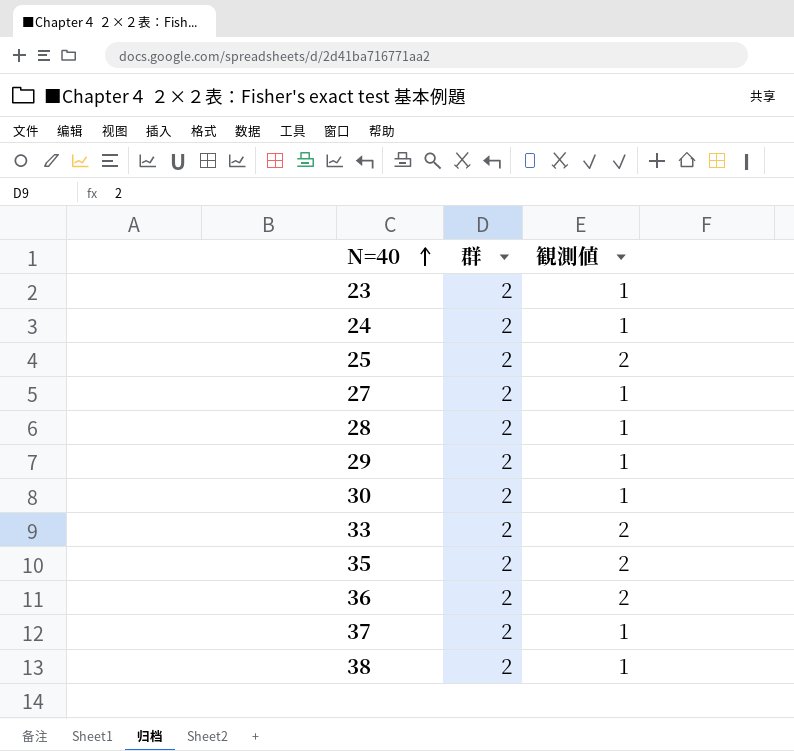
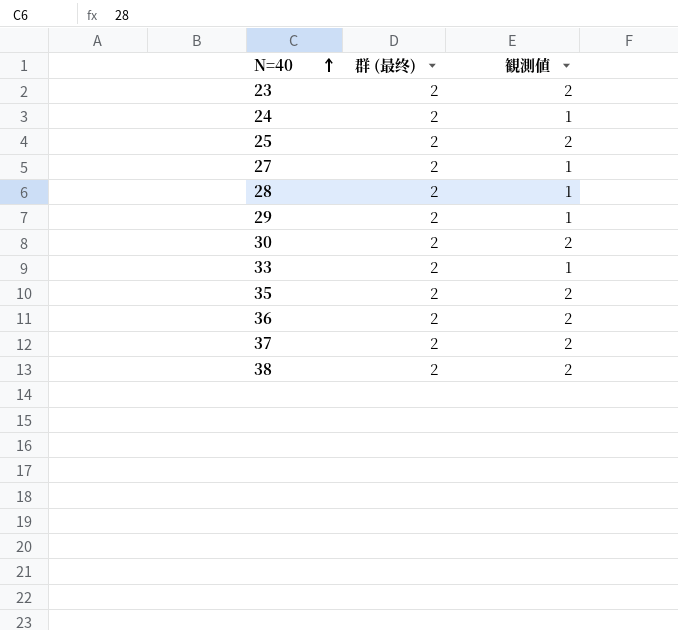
column name: 群 -> 群 (最终)
23 | 観測値: 1 -> 2
30 | 観測値: 1 -> 2
33 | 観測値: 2 -> 1
37 | 観測値: 1 -> 2
38 | 観測値: 1 -> 2

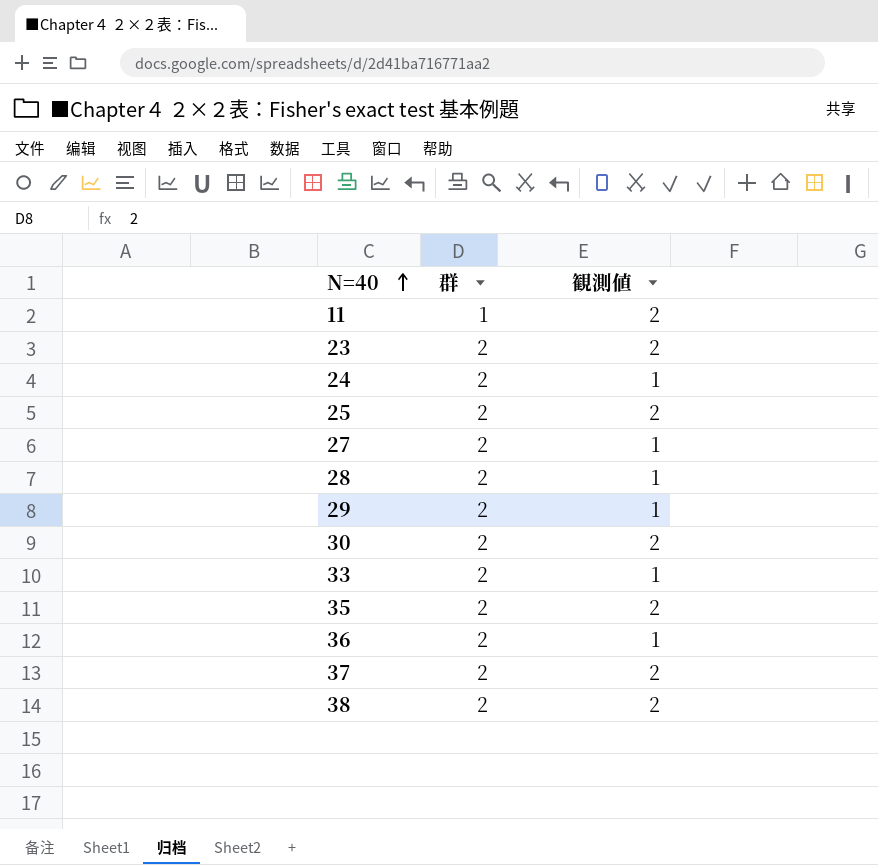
column name: 群 (最终) -> 群
row 11: none -> 1 | 2
36 | 観測値: 2 -> 1

